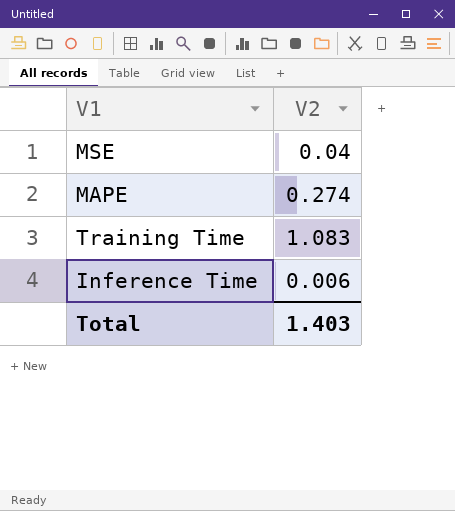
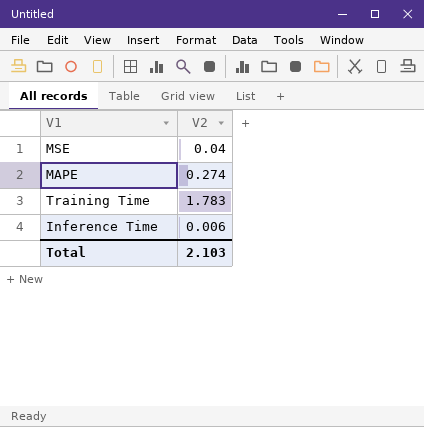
Training Time | V2: 1.083 -> 1.783
Total | V2: 1.403 -> 2.103

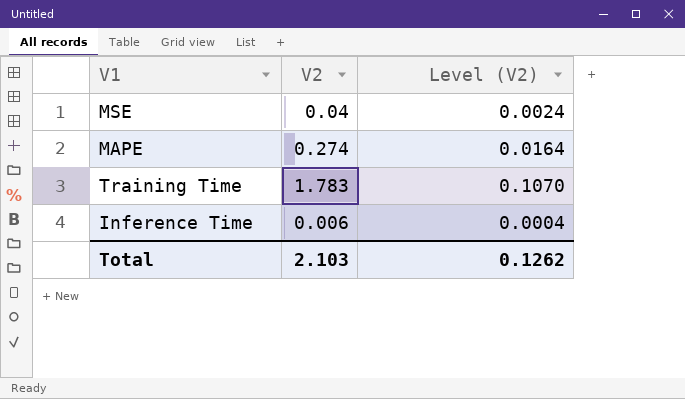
column Level (V2) | formula: none -> [V2] * 0.06

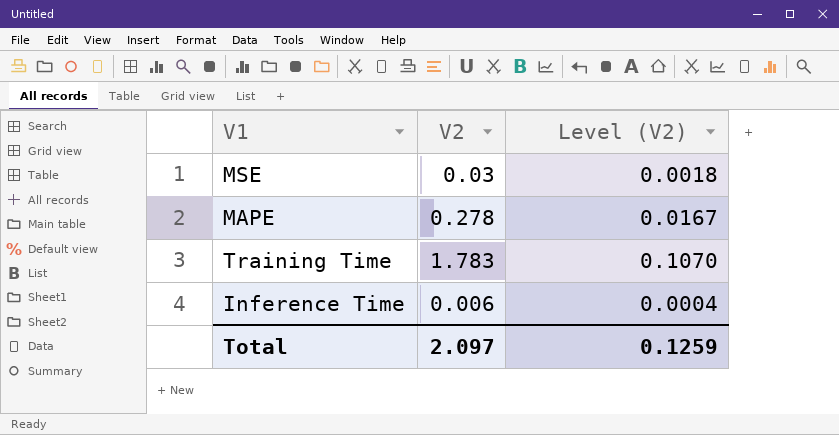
MSE | V2: 0.04 -> 0.03
MSE | Level (V2): 0.0024 -> 0.0018
MAPE | V2: 0.274 -> 0.278
MAPE | Level (V2): 0.0164 -> 0.0167
Total | V2: 2.103 -> 2.097
Total | Level (V2): 0.1262 -> 0.1259

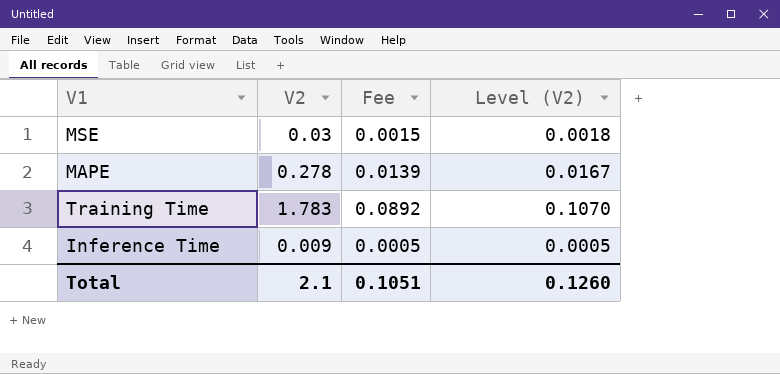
column Fee | formula: none -> [V2] * 0.05
Inference Time | V2: 0.006 -> 0.009
Inference Time | Level (V2): 0.0004 -> 0.0005
Total | V2: 2.097 -> 2.1
Total | Level (V2): 0.1259 -> 0.1260

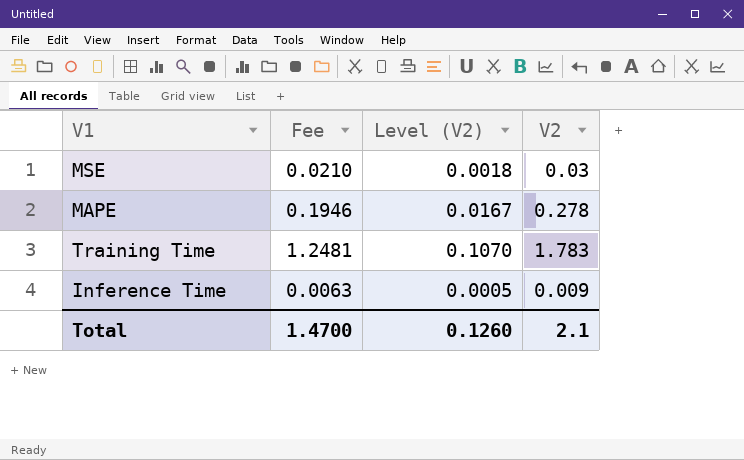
column Fee | formula: [V2] * 0.05 -> [V2] * 0.7
column V2 | position: 2 -> 4
Total | Fee: 0.1051 -> 1.4700

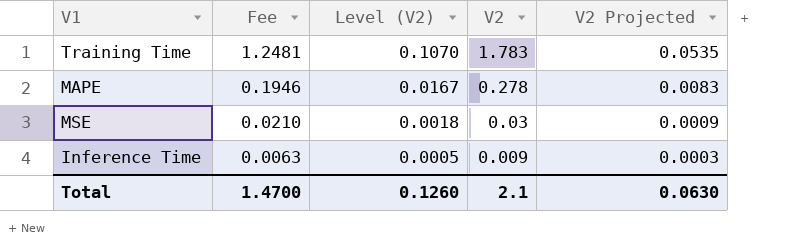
row order: none -> Fee descending
column V2 Projected | formula: none -> [V2] * 0.03

